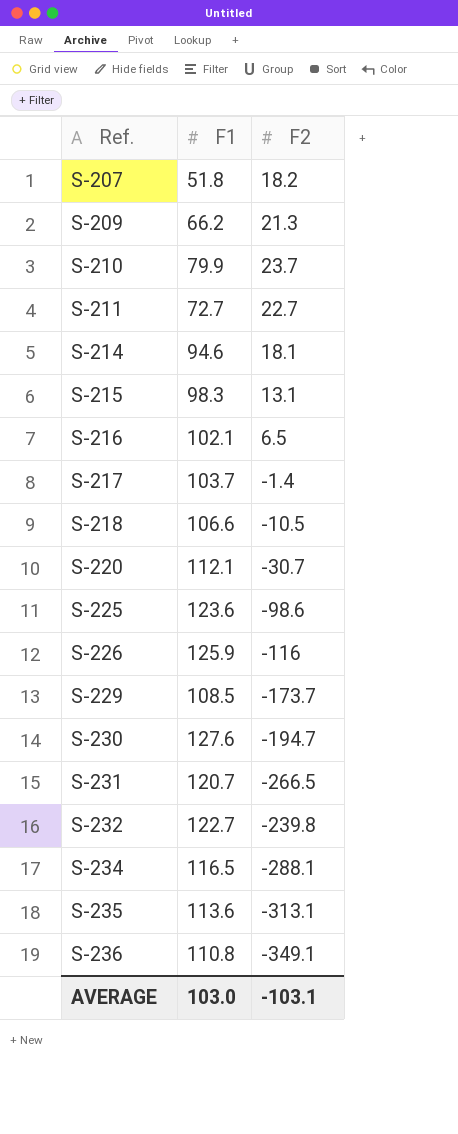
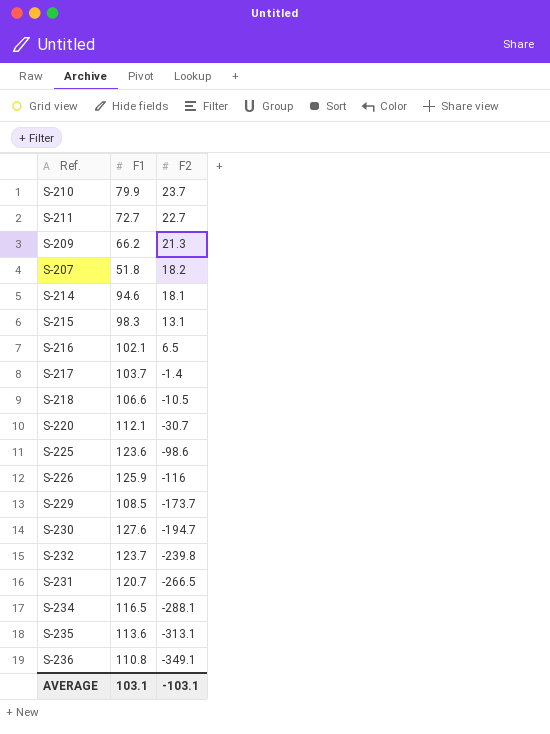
row order: Ref. ascending -> F2 descending
S-232 | F1: 122.7 -> 123.7
AVERAGE | F1: 103.0 -> 103.1

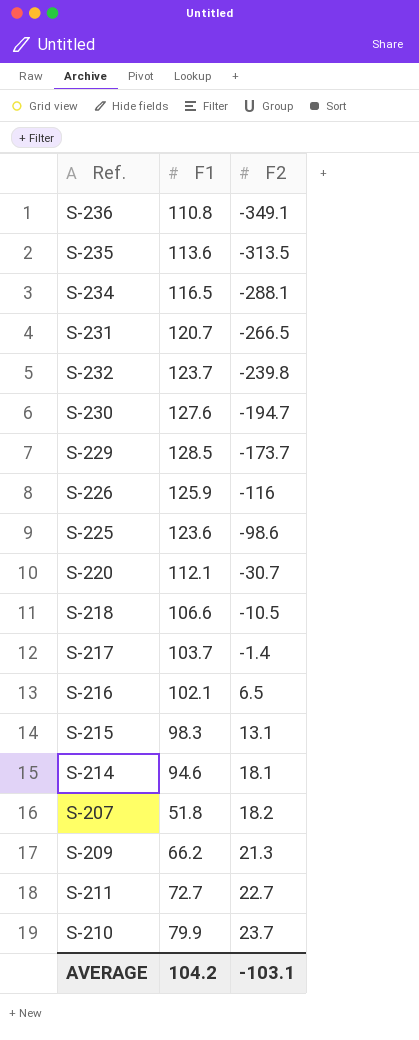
row order: F2 descending -> F2 ascending
S-235 | F2: -313.1 -> -313.5
S-229 | F1: 108.5 -> 128.5
AVERAGE | F1: 103.1 -> 104.2

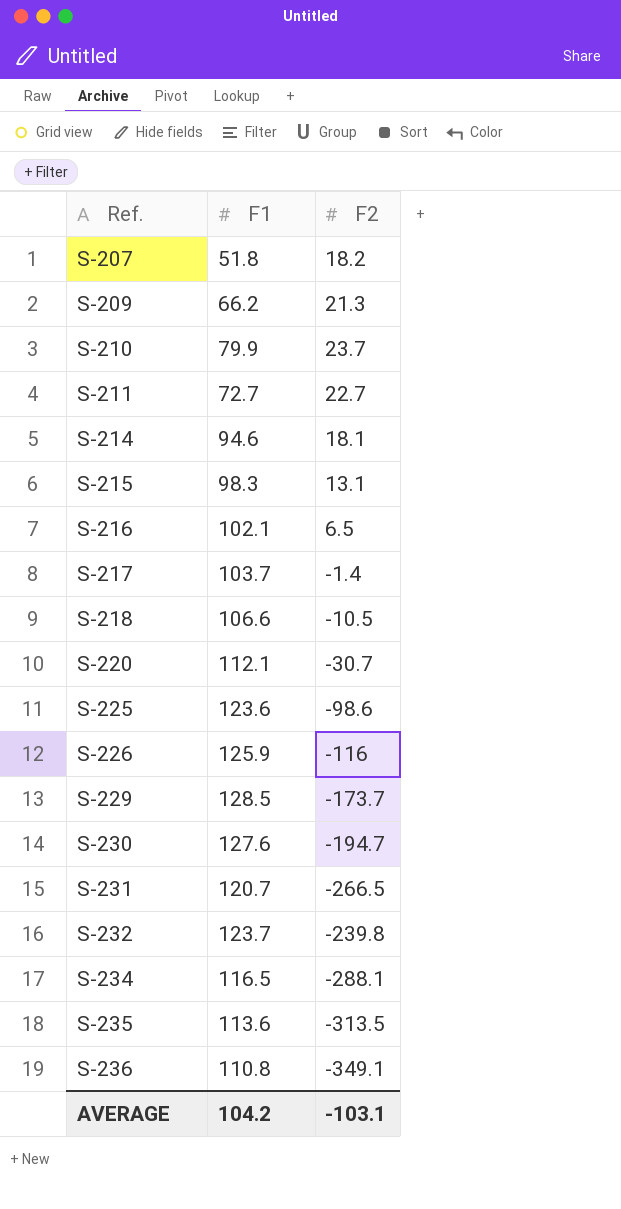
row order: F2 ascending -> Ref. ascending

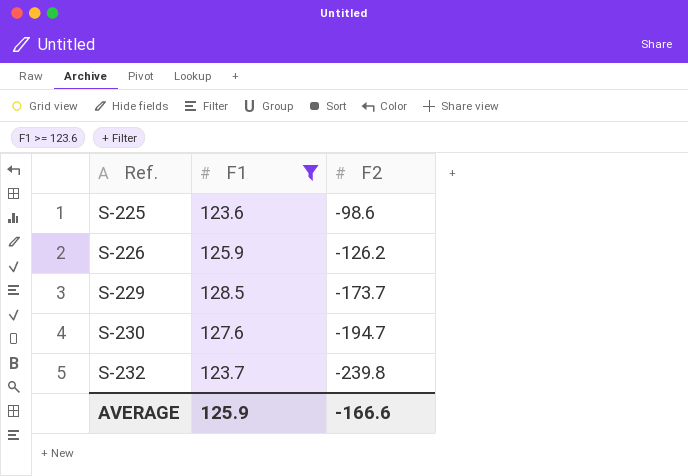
filter: none -> F1 >= 123.6
S-226 | F2: -116 -> -126.2
AVERAGE | F1: 104.2 -> 125.9
AVERAGE | F2: -103.1 -> -166.6

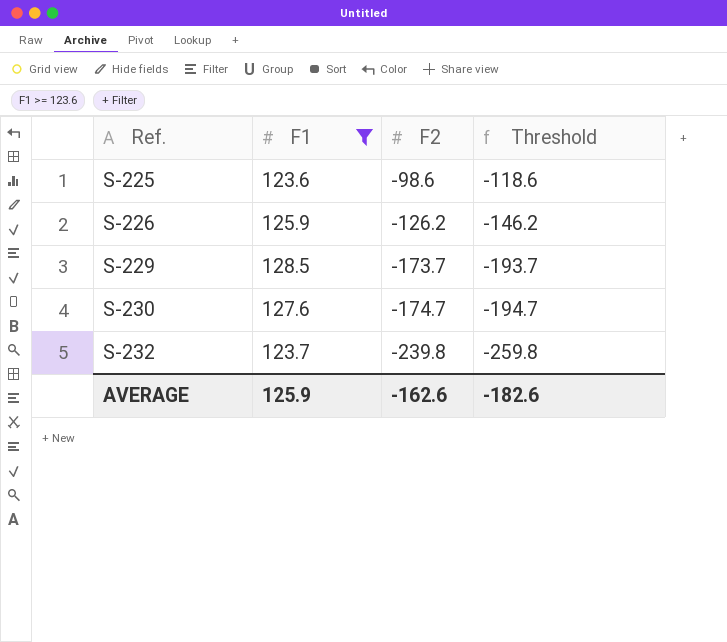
column Threshold | formula: none -> [F2] - 20
S-230 | F2: -194.7 -> -174.7
AVERAGE | F2: -166.6 -> -162.6

